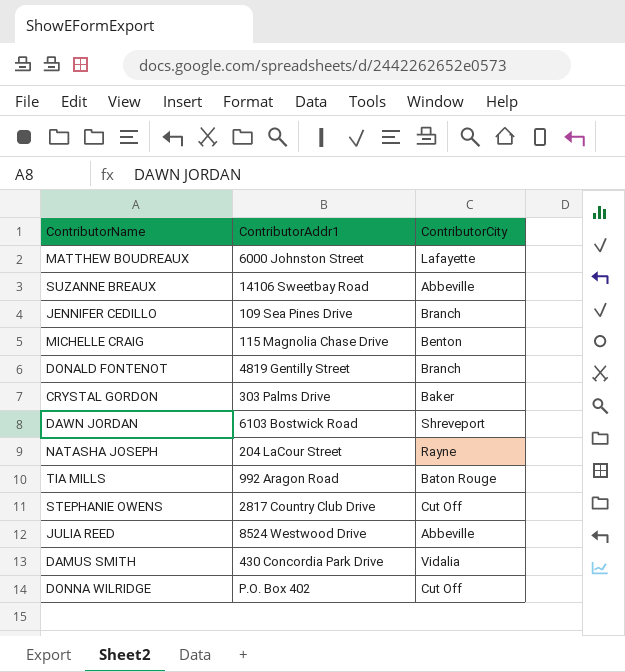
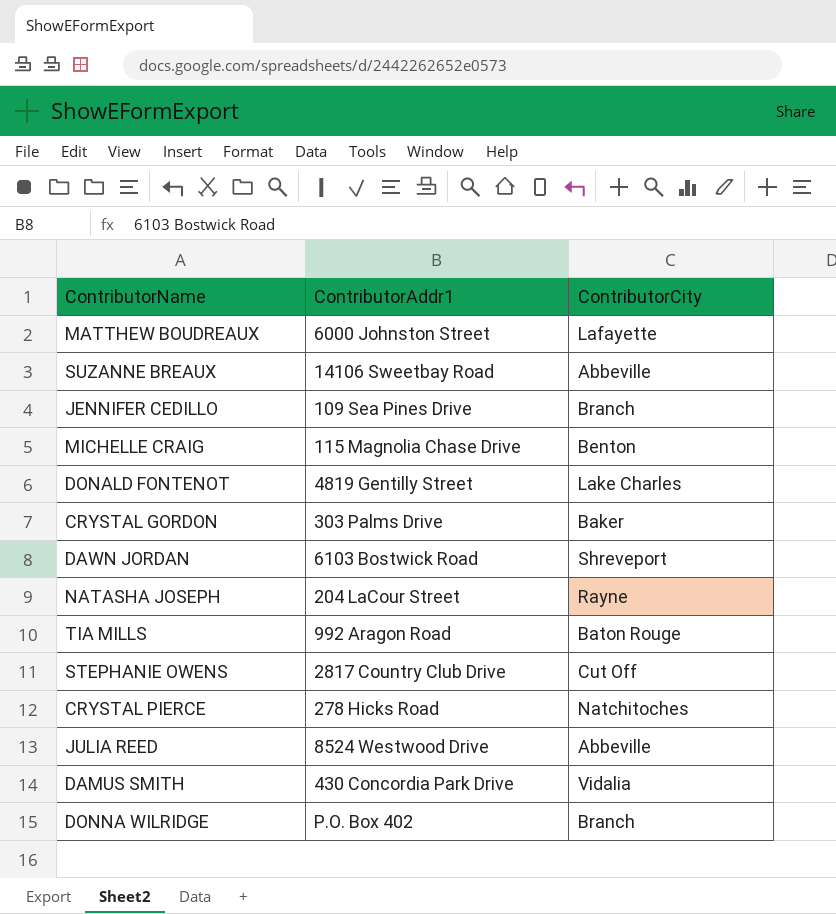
DONALD FONTENOT | ContributorCity: Branch -> Lake Charles
row CRYSTAL PIERCE: none -> 278 Hicks Road | Natchitoches
DONNA WILRIDGE | ContributorCity: Cut Off -> Branch

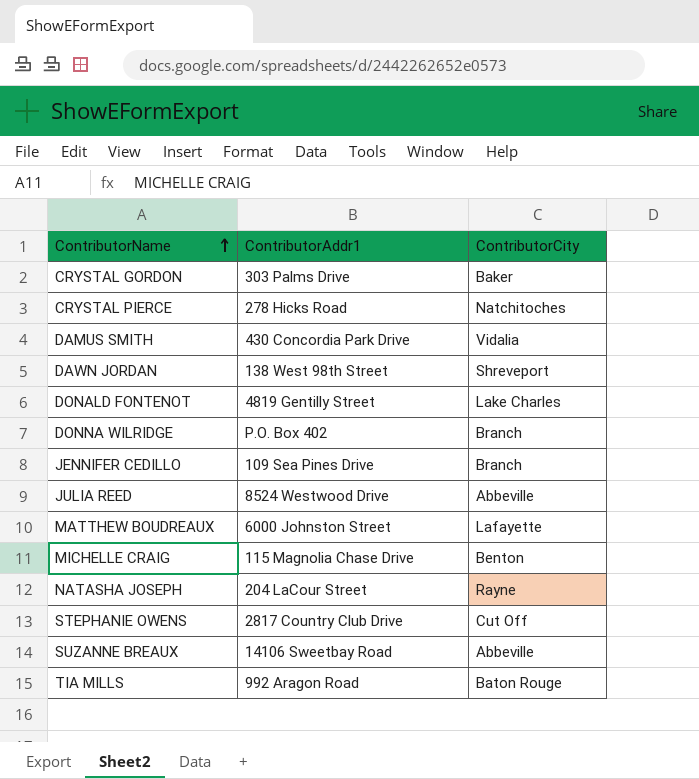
row order: none -> ContributorName ascending
DAWN JORDAN | ContributorAddr1: 6103 Bostwick Road -> 138 West 98th Street

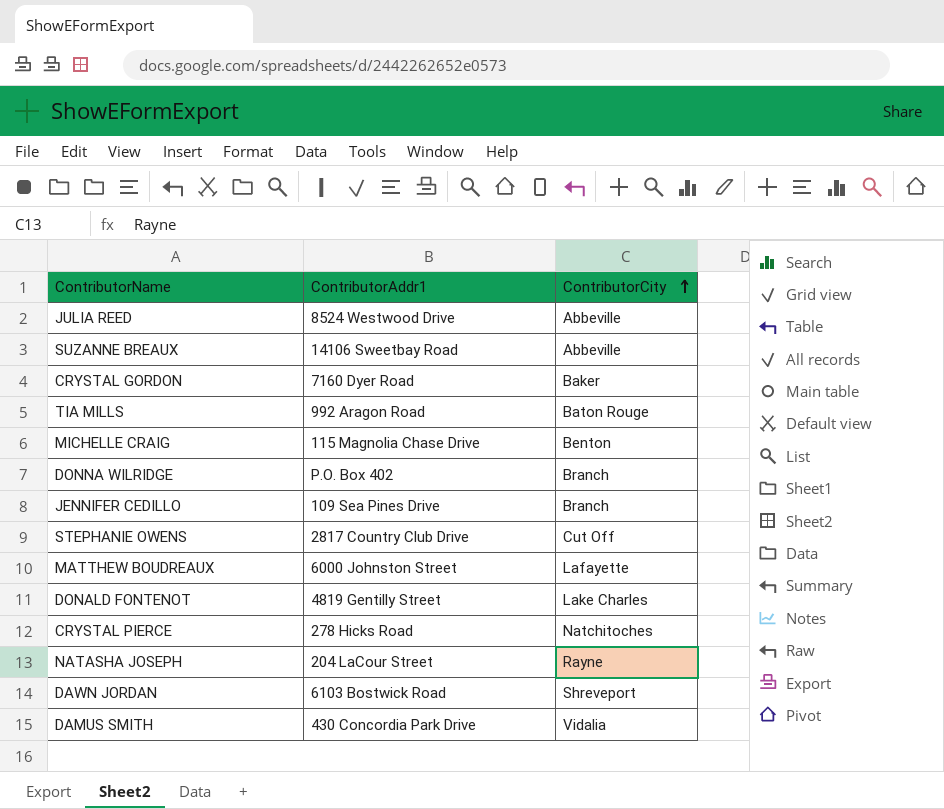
row order: ContributorName ascending -> ContributorCity ascending
CRYSTAL GORDON | ContributorAddr1: 303 Palms Drive -> 7160 Dyer Road
DAWN JORDAN | ContributorAddr1: 138 West 98th Street -> 6103 Bostwick Road

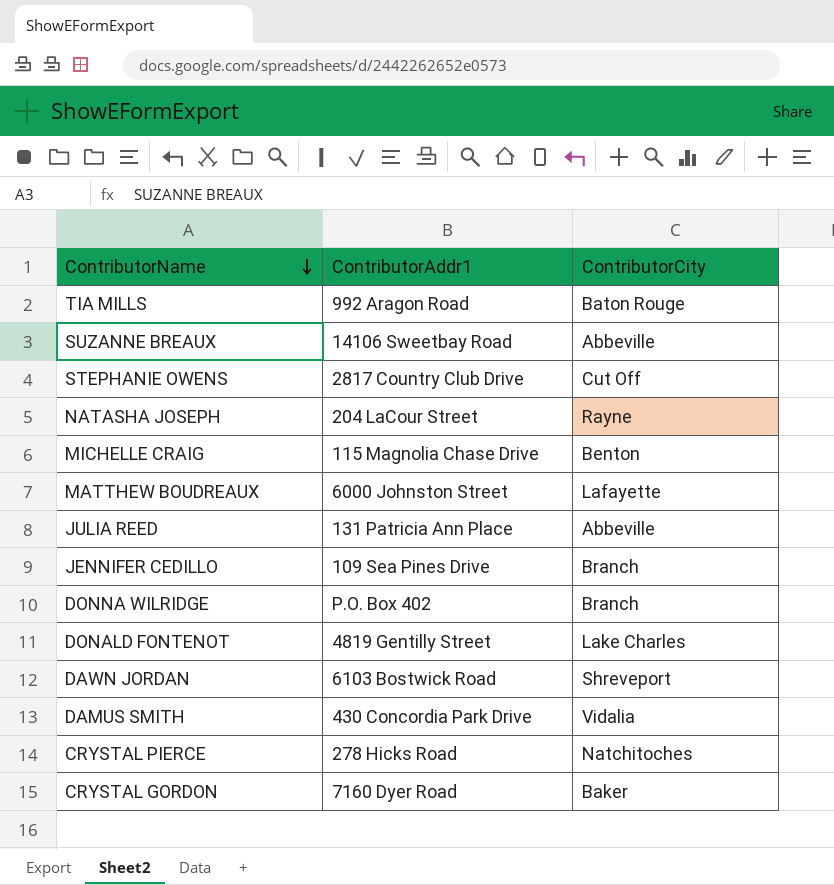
row order: ContributorCity ascending -> ContributorName descending
JULIA REED | ContributorAddr1: 8524 Westwood Drive -> 131 Patricia Ann Place

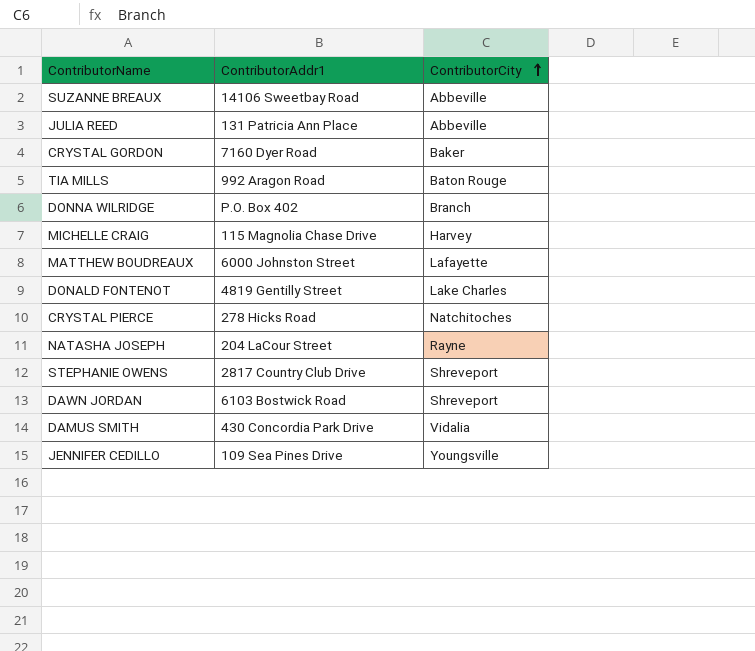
row order: ContributorName descending -> ContributorCity ascending
MICHELLE CRAIG | ContributorCity: Benton -> Harvey
STEPHANIE OWENS | ContributorCity: Cut Off -> Shreveport
JENNIFER CEDILLO | ContributorCity: Branch -> Youngsville

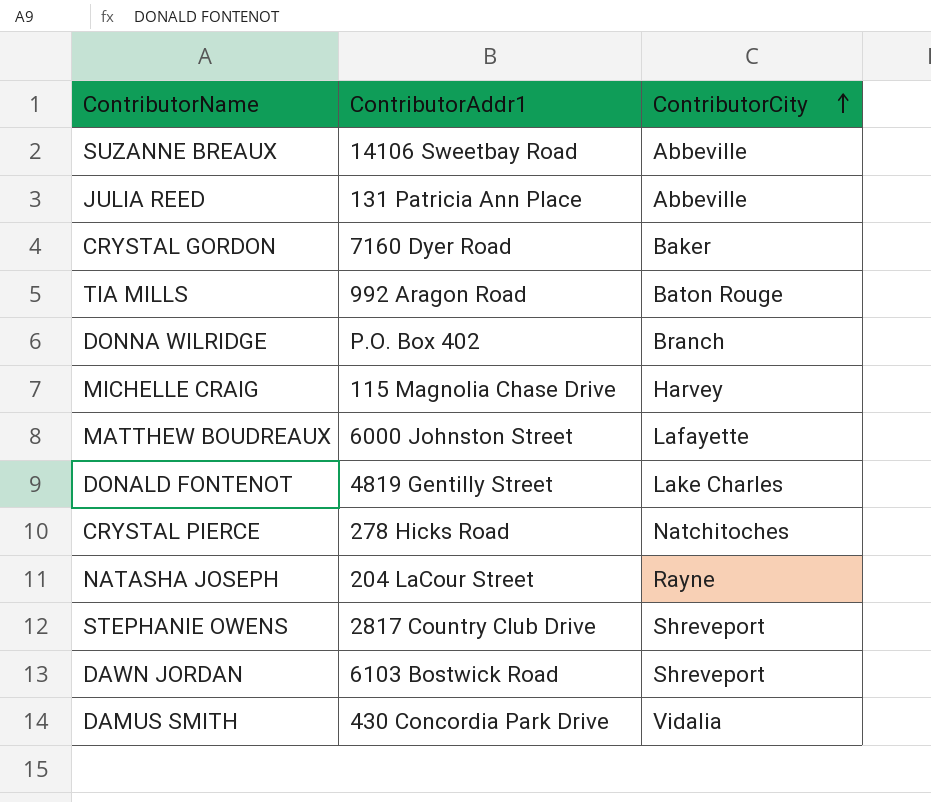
row JENNIFER CEDILLO: 109 Sea Pines Drive | Youngsville -> none

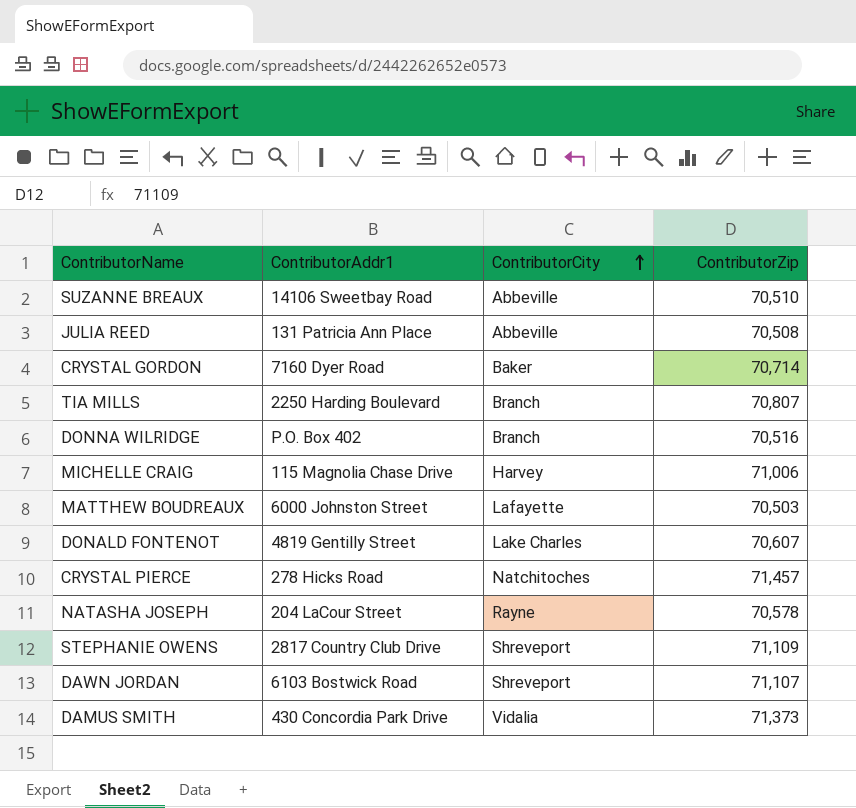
column ContributorZip | position: none -> 4
TIA MILLS | ContributorAddr1: 992 Aragon Road -> 2250 Harding Boulevard
TIA MILLS | ContributorCity: Baton Rouge -> Branch

